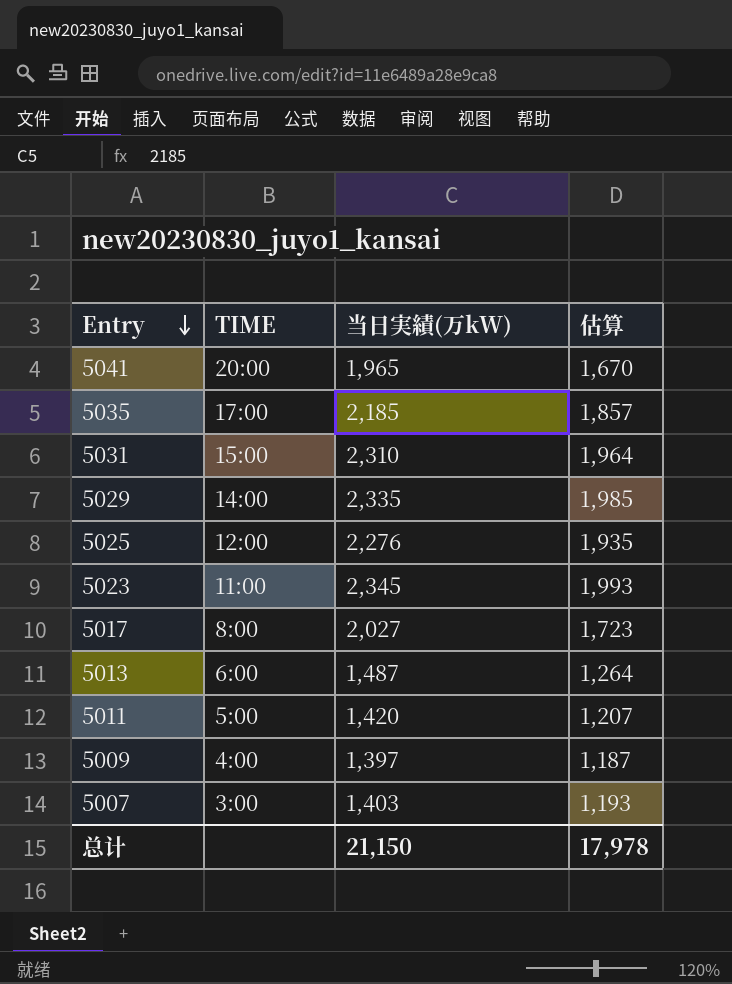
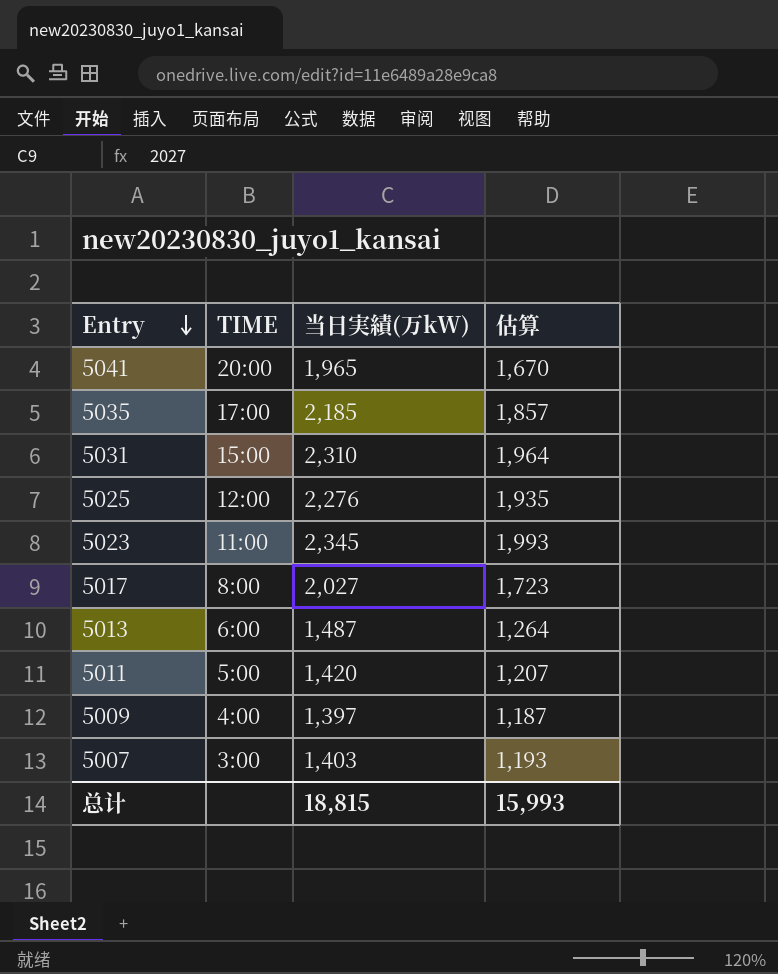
row 5029: 14:00 | 2,335 | 1,985 -> none
总计 | 当日実績(万kW): 21,150 -> 18,815
总计 | 估算: 17,978 -> 15,993

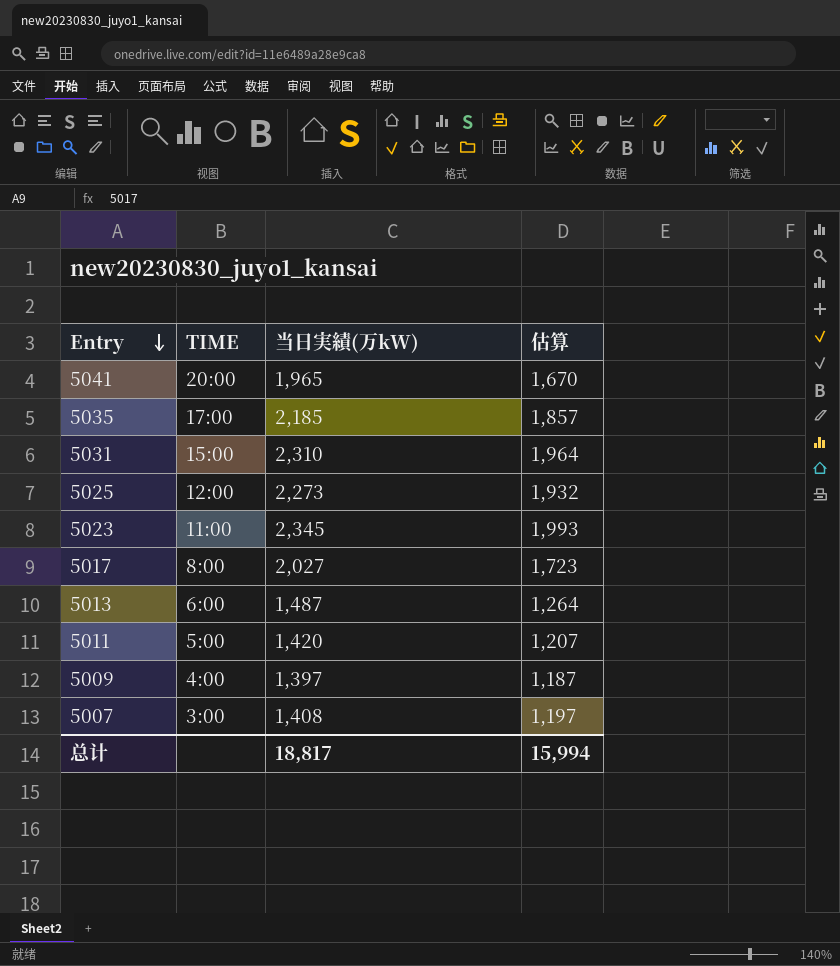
5025 | 当日実績(万kW): 2,276 -> 2,273
5025 | 估算: 1,935 -> 1,932
5007 | 当日実績(万kW): 1,403 -> 1,408
5007 | 估算: 1,193 -> 1,197
总计 | 当日実績(万kW): 18,815 -> 18,817
总计 | 估算: 15,993 -> 15,994

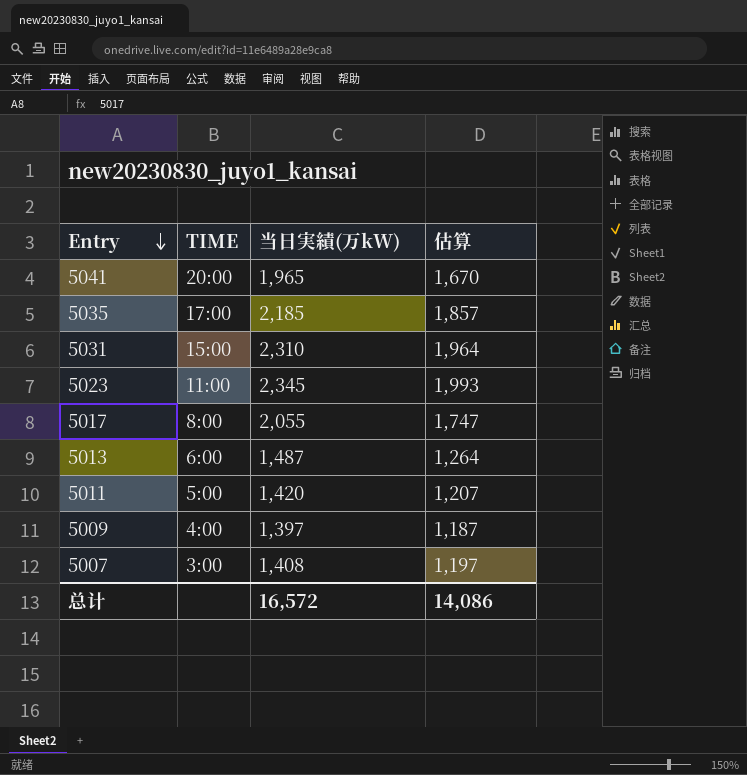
row 5025: 12:00 | 2,273 | 1,932 -> none
5017 | 当日実績(万kW): 2,027 -> 2,055
5017 | 估算: 1,723 -> 1,747
总计 | 当日実績(万kW): 18,817 -> 16,572
总计 | 估算: 15,994 -> 14,086

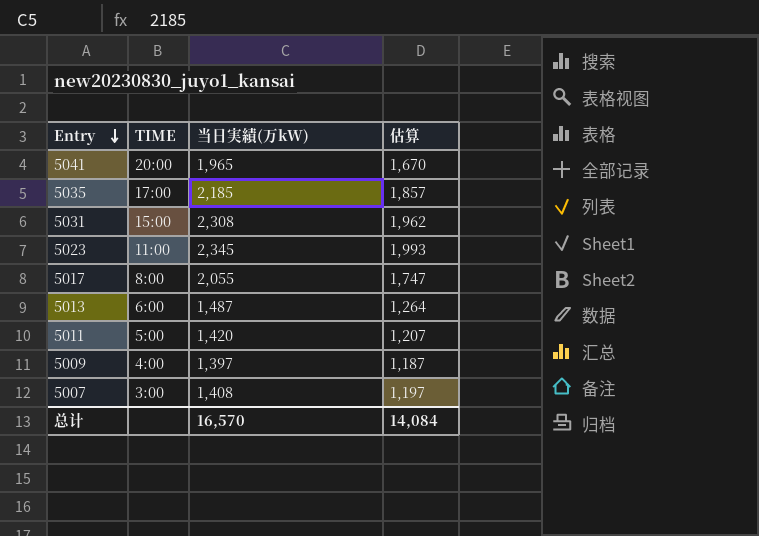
5031 | 当日実績(万kW): 2,310 -> 2,308
5031 | 估算: 1,964 -> 1,962
总计 | 当日実績(万kW): 16,572 -> 16,570
总计 | 估算: 14,086 -> 14,084

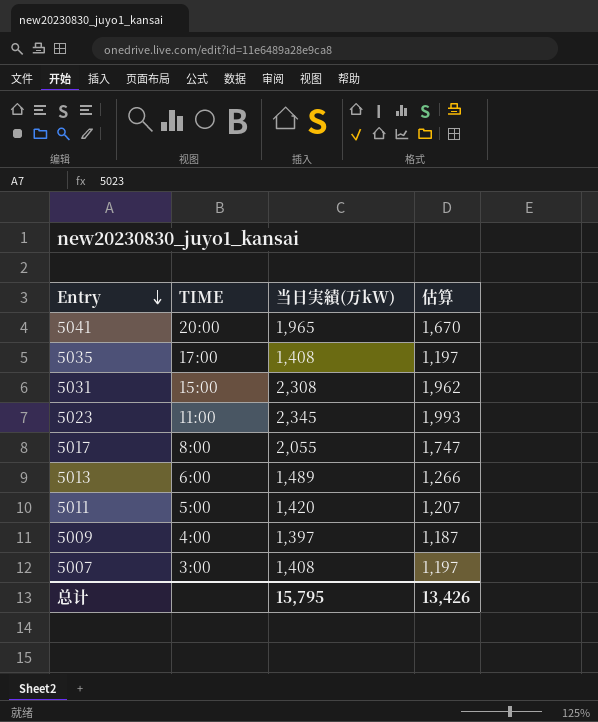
5035 | 当日実績(万kW): 2,185 -> 1,408
5035 | 估算: 1,857 -> 1,197
5013 | 当日実績(万kW): 1,487 -> 1,489
5013 | 估算: 1,264 -> 1,266
总计 | 当日実績(万kW): 16,570 -> 15,795
总计 | 估算: 14,084 -> 13,426

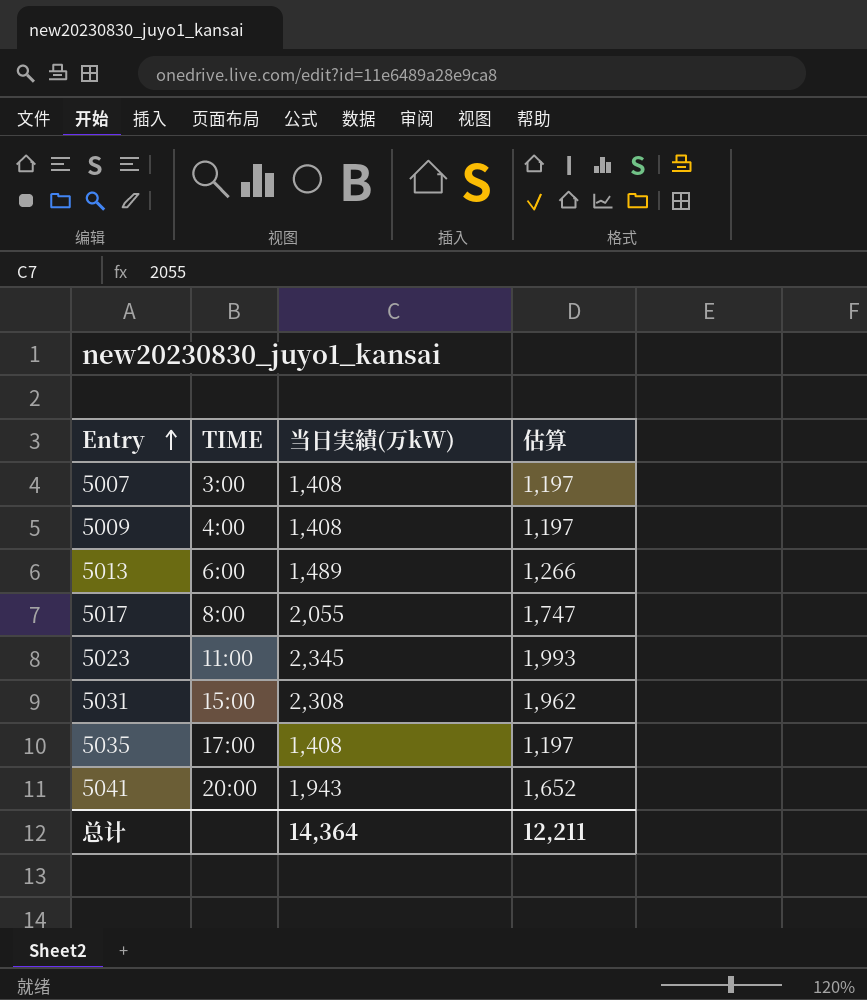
row order: Entry descending -> Entry ascending
row 5011: 5:00 | 1,420 | 1,207 -> none
5009 | 当日実績(万kW): 1,397 -> 1,408
5009 | 估算: 1,187 -> 1,197
5041 | 当日実績(万kW): 1,965 -> 1,943
5041 | 估算: 1,670 -> 1,652
总计 | 当日実績(万kW): 15,795 -> 14,364
总计 | 估算: 13,426 -> 12,211

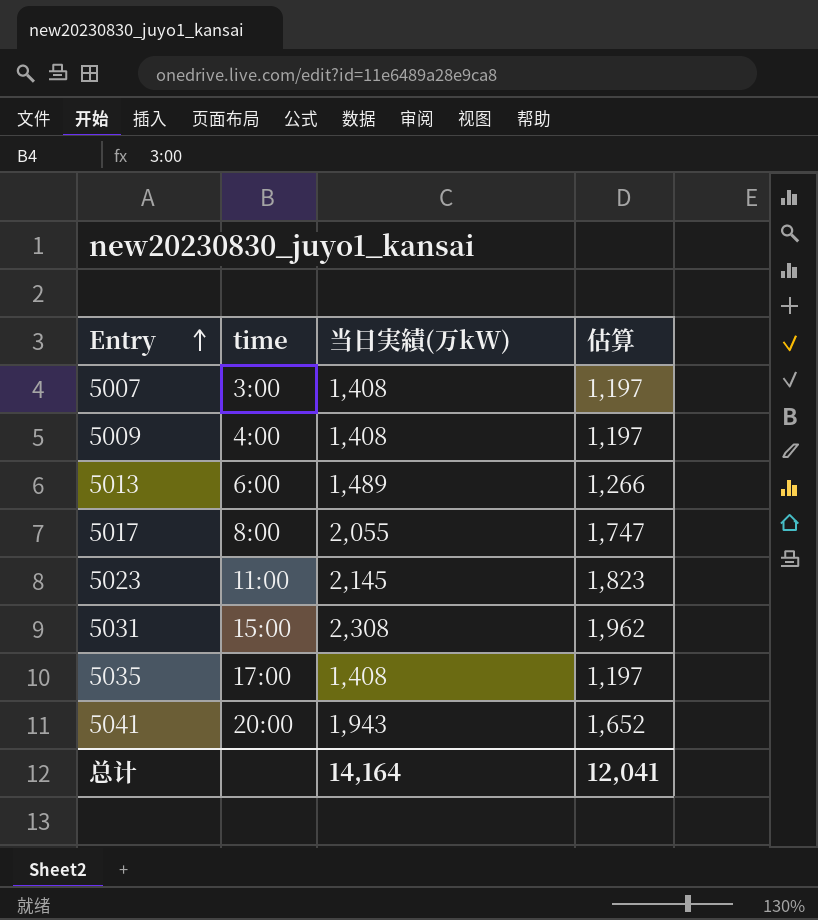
column name: TIME -> time
5023 | 当日実績(万kW): 2,345 -> 2,145
5023 | 估算: 1,993 -> 1,823
总计 | 当日実績(万kW): 14,364 -> 14,164
总计 | 估算: 12,211 -> 12,041

